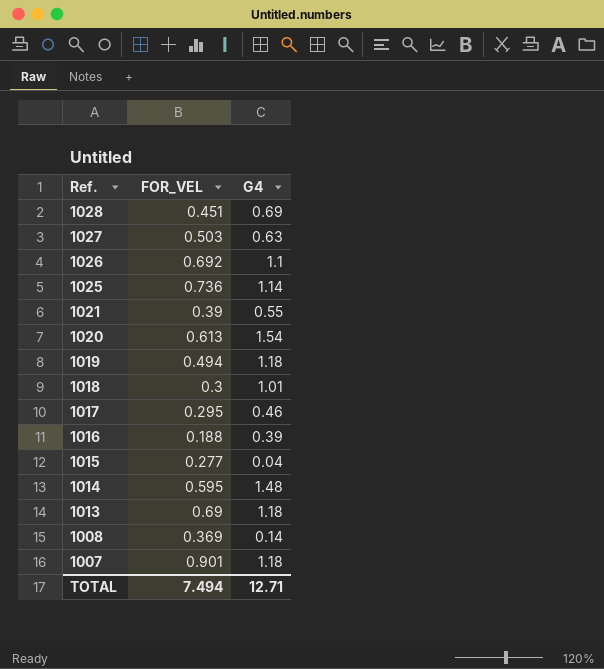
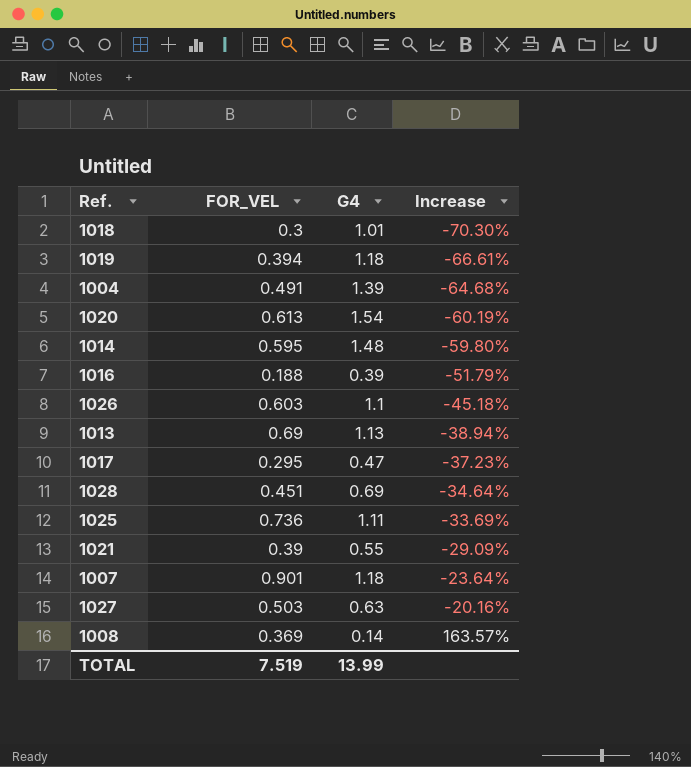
row order: Ref. descending -> Increase ascending
column Increase | formula: none -> ([FOR_VEL] - [G4]) / [G4]
row 1015: 0.277 | 0.04 -> none
1019 | FOR_VEL: 0.494 -> 0.394
row 1004: none -> 0.491 | 1.39 | -64.68%
1026 | FOR_VEL: 0.692 -> 0.603
1013 | G4: 1.18 -> 1.13
1017 | G4: 0.46 -> 0.47
1025 | G4: 1.14 -> 1.11
TOTAL | FOR_VEL: 7.494 -> 7.519
TOTAL | G4: 12.71 -> 13.99

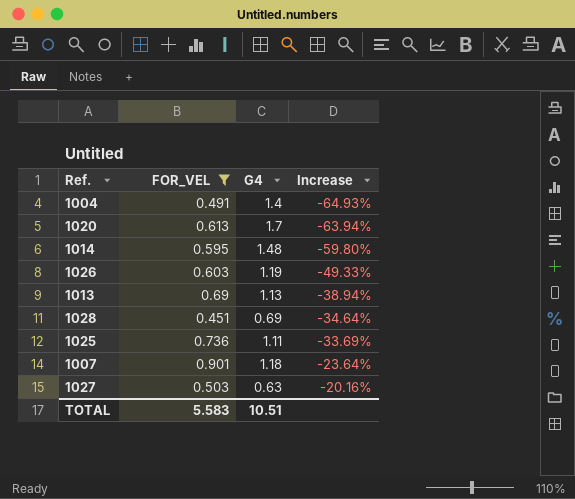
filter: none -> FOR_VEL >= 0.451
1004 | G4: 1.39 -> 1.4
1004 | Increase: -64.68% -> -64.93%
1020 | G4: 1.54 -> 1.7
1020 | Increase: -60.19% -> -63.94%
1026 | G4: 1.1 -> 1.19
1026 | Increase: -45.18% -> -49.33%
TOTAL | FOR_VEL: 7.519 -> 5.583
TOTAL | G4: 13.99 -> 10.51

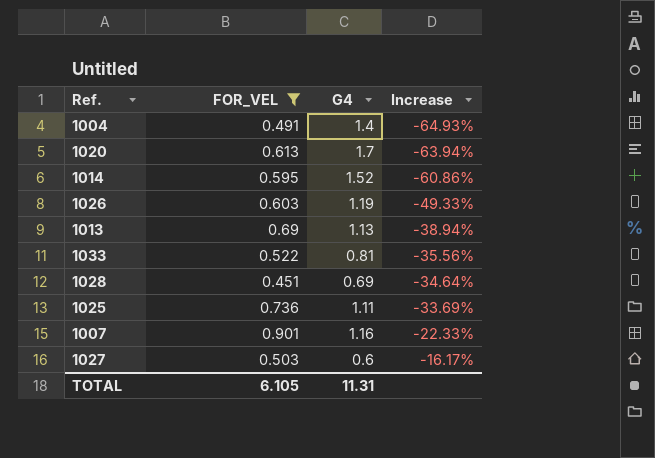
1014 | G4: 1.48 -> 1.52
1014 | Increase: -59.80% -> -60.86%
row 1033: none -> 0.522 | 0.81 | -35.56%
1007 | G4: 1.18 -> 1.16
1007 | Increase: -23.64% -> -22.33%
1027 | G4: 0.63 -> 0.6
1027 | Increase: -20.16% -> -16.17%
TOTAL | FOR_VEL: 5.583 -> 6.105
TOTAL | G4: 10.51 -> 11.31

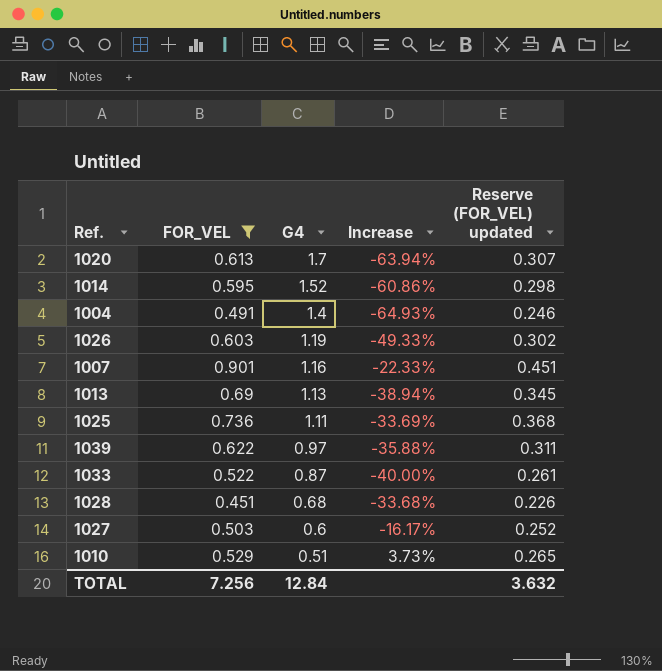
row order: Increase ascending -> G4 descending
column Reserve (FOR_VEL) updated | formula: none -> [FOR_VEL] * 0.5
row 1039: none -> 0.622 | 0.97 | -35.88% | 0.311
1033 | G4: 0.81 -> 0.87
1033 | Increase: -35.56% -> -40.00%
1028 | G4: 0.69 -> 0.68
1028 | Increase: -34.64% -> -33.68%
row 1010: none -> 0.529 | 0.51 | 3.73% | 0.265
TOTAL | FOR_VEL: 6.105 -> 7.256
TOTAL | G4: 11.31 -> 12.84

